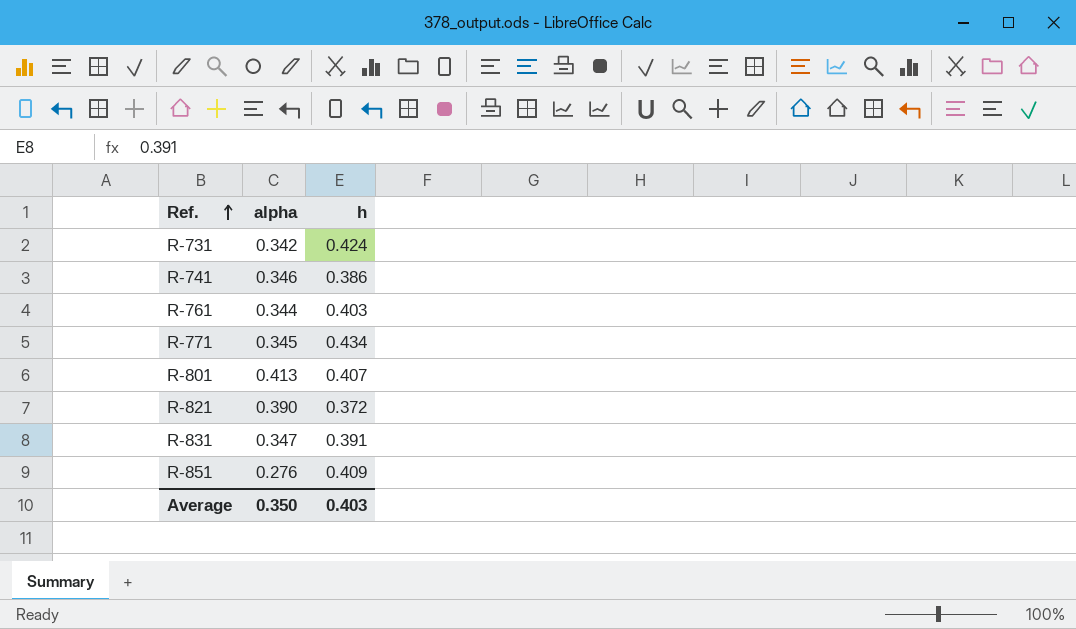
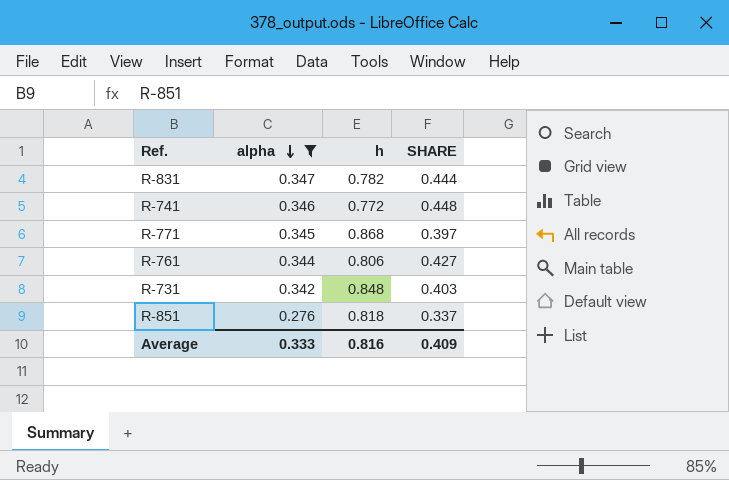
filter: none -> alpha <= 0.347
row order: Ref. ascending -> alpha descending
column SHARE | formula: none -> [alpha] / [h]
R-831 | h: 0.391 -> 0.782
R-741 | h: 0.386 -> 0.772
R-771 | h: 0.434 -> 0.868
R-761 | h: 0.403 -> 0.806
R-731 | h: 0.424 -> 0.848
R-851 | h: 0.409 -> 0.818
Average | alpha: 0.350 -> 0.333
Average | h: 0.403 -> 0.816

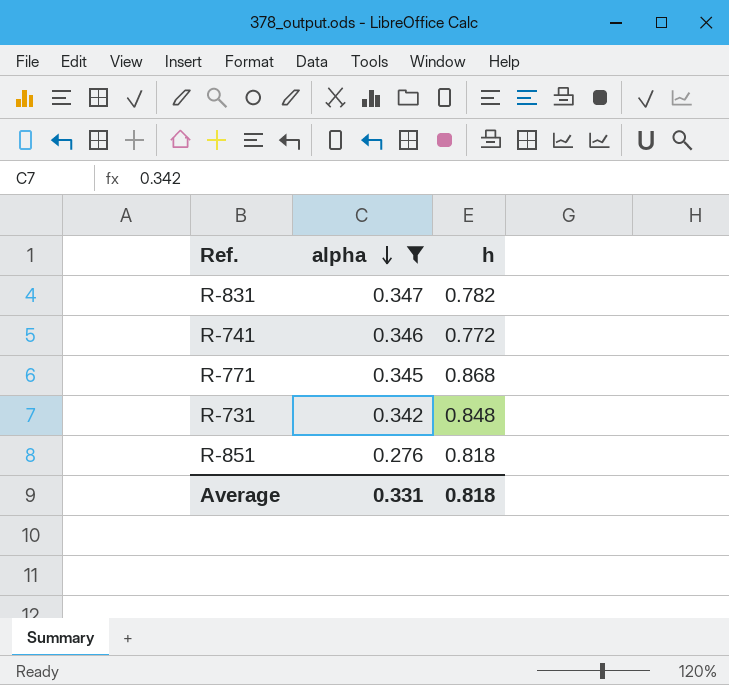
column SHARE | formula: [alpha] / [h] -> none
row R-761: 0.344 | 0.806 | 0.427 -> none
Average | alpha: 0.333 -> 0.331
Average | h: 0.816 -> 0.818

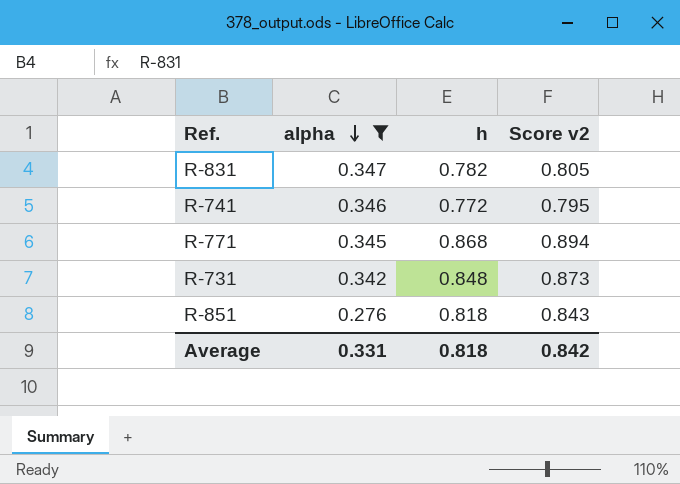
column Score v2 | formula: none -> [h] * 1.03

